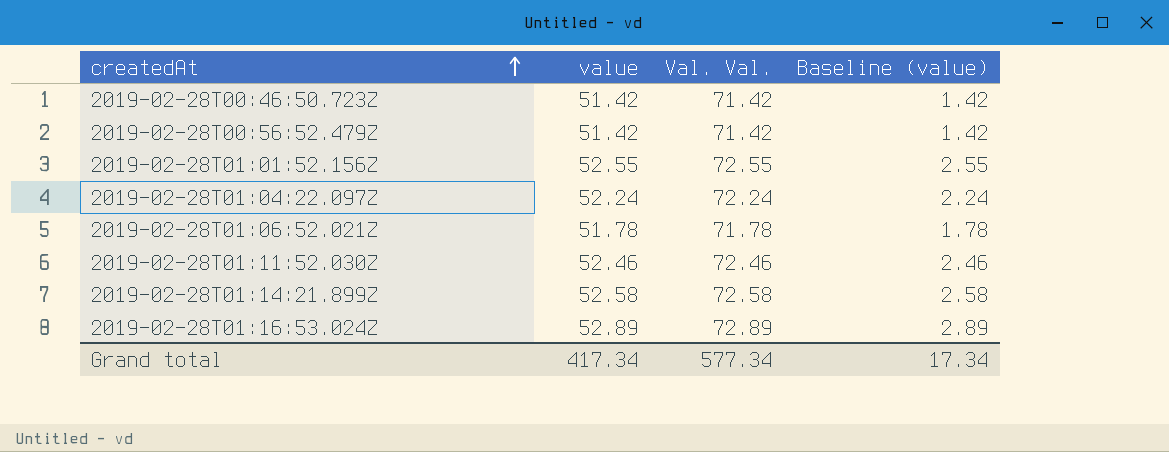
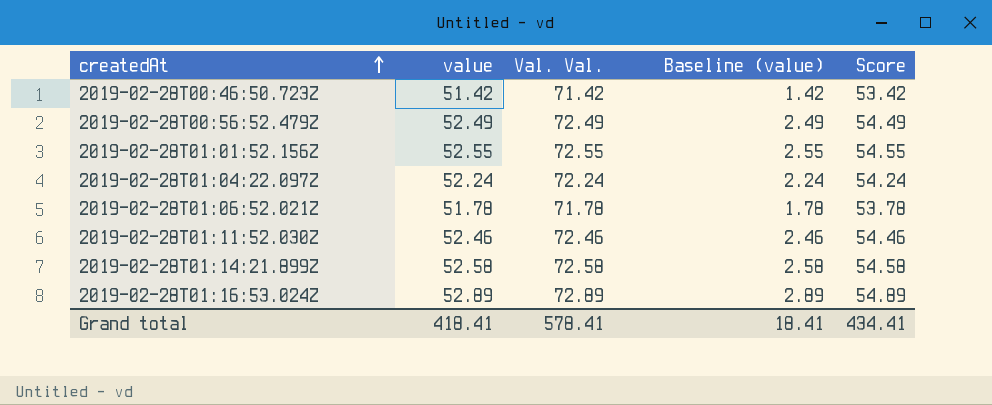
column Score | formula: none -> [value] + 2
2019-02-28T00:56:52.479Z | value: 51.42 -> 52.49
2019-02-28T00:56:52.479Z | Val. Val.: 71.42 -> 72.49
2019-02-28T00:56:52.479Z | Baseline (value): 1.42 -> 2.49
Grand total | value: 417.34 -> 418.41
Grand total | Val. Val.: 577.34 -> 578.41
Grand total | Baseline (value): 17.34 -> 18.41

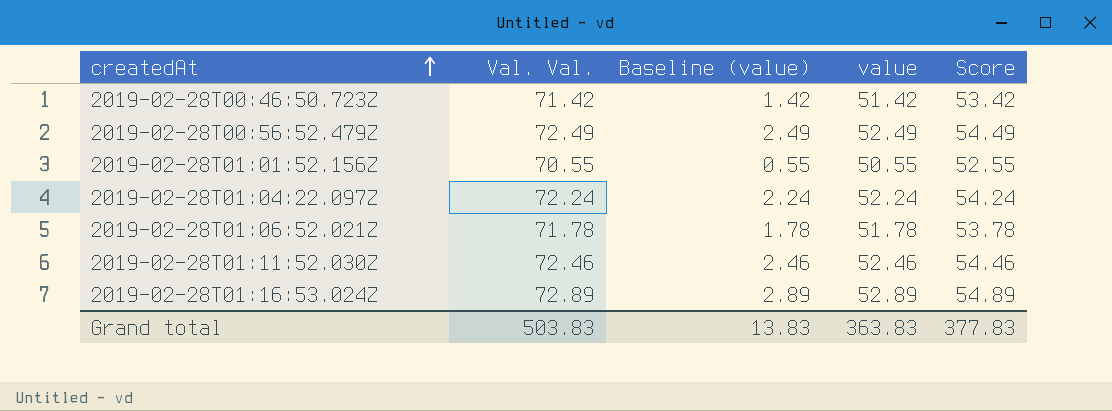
column value | position: 2 -> 4
row 2019-02-28T01:14:21.899Z: 52.58 | 72.58 | 2.58 | 54.58 -> none
2019-02-28T01:01:52.156Z | Val. Val.: 72.55 -> 70.55
2019-02-28T01:01:52.156Z | Baseline (value): 2.55 -> 0.55
2019-02-28T01:01:52.156Z | value: 52.55 -> 50.55
2019-02-28T01:01:52.156Z | Score: 54.55 -> 52.55
Grand total | Val. Val.: 578.41 -> 503.83
Grand total | Baseline (value): 18.41 -> 13.83
Grand total | value: 418.41 -> 363.83
Grand total | Score: 434.41 -> 377.83

